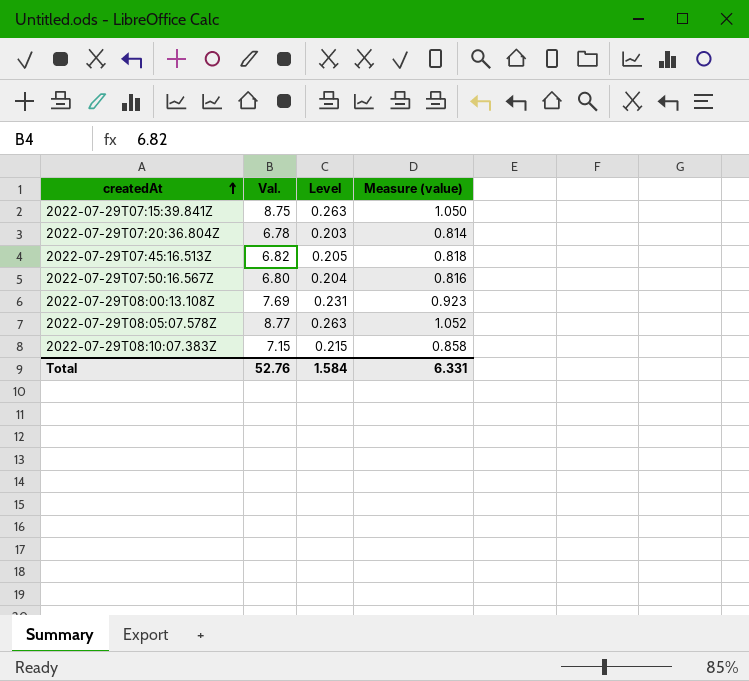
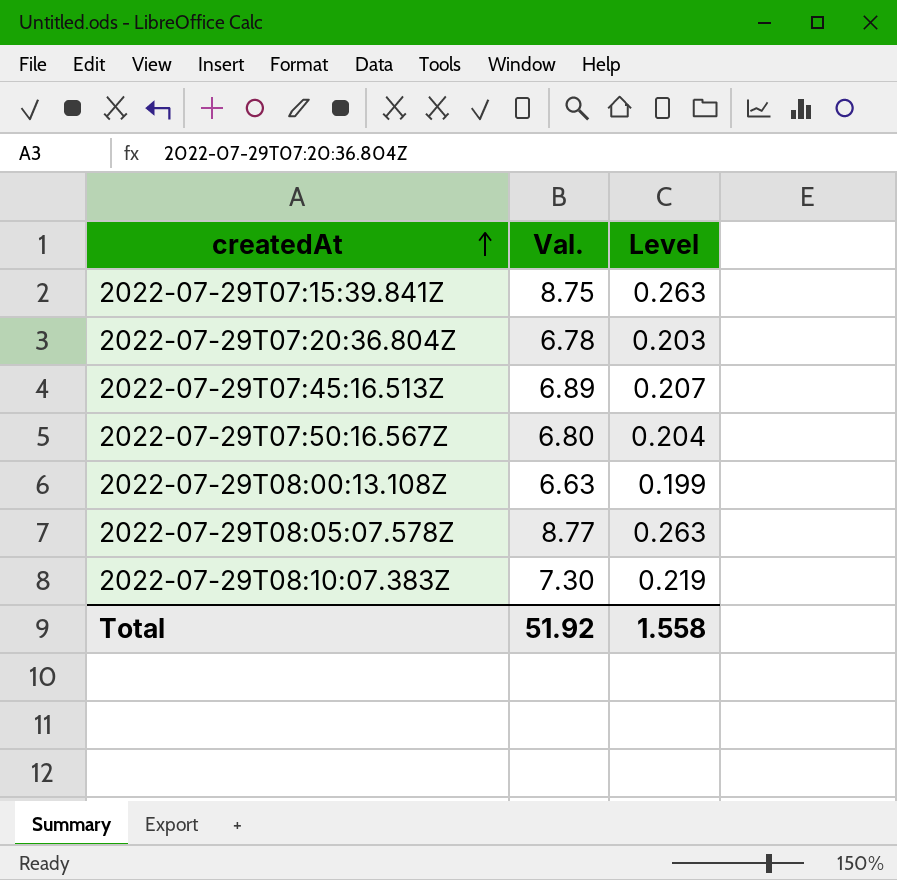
column Measure (value) | formula: [Val.] * 0.12 -> none
2022-07-29T07:45:16.513Z | Val.: 6.82 -> 6.89
2022-07-29T07:45:16.513Z | Level: 0.205 -> 0.207
2022-07-29T08:00:13.108Z | Val.: 7.69 -> 6.63
2022-07-29T08:00:13.108Z | Level: 0.231 -> 0.199
2022-07-29T08:10:07.383Z | Val.: 7.15 -> 7.30
2022-07-29T08:10:07.383Z | Level: 0.215 -> 0.219
Total | Val.: 52.76 -> 51.92
Total | Level: 1.584 -> 1.558

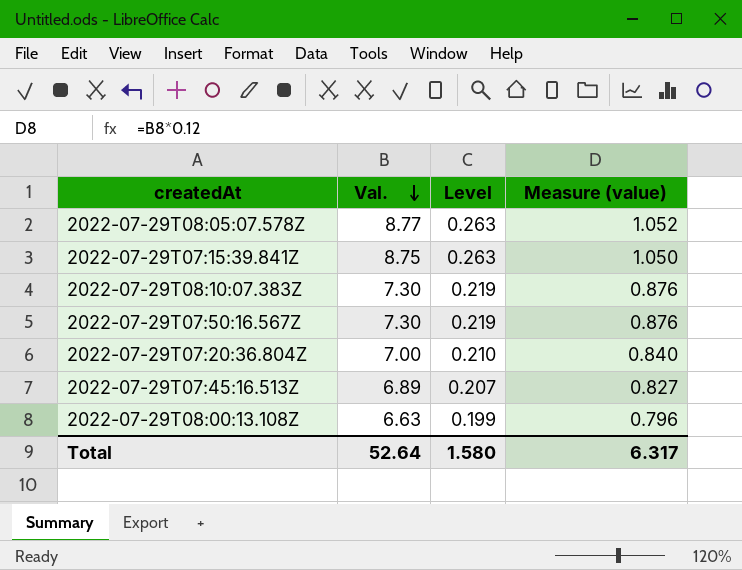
row order: createdAt ascending -> Val. descending
column Measure (value) | formula: none -> [Val.] * 0.12
2022-07-29T07:50:16.567Z | Val.: 6.80 -> 7.30
2022-07-29T07:50:16.567Z | Level: 0.204 -> 0.219
2022-07-29T07:20:36.804Z | Val.: 6.78 -> 7.00
2022-07-29T07:20:36.804Z | Level: 0.203 -> 0.210
Total | Val.: 51.92 -> 52.64
Total | Level: 1.558 -> 1.580

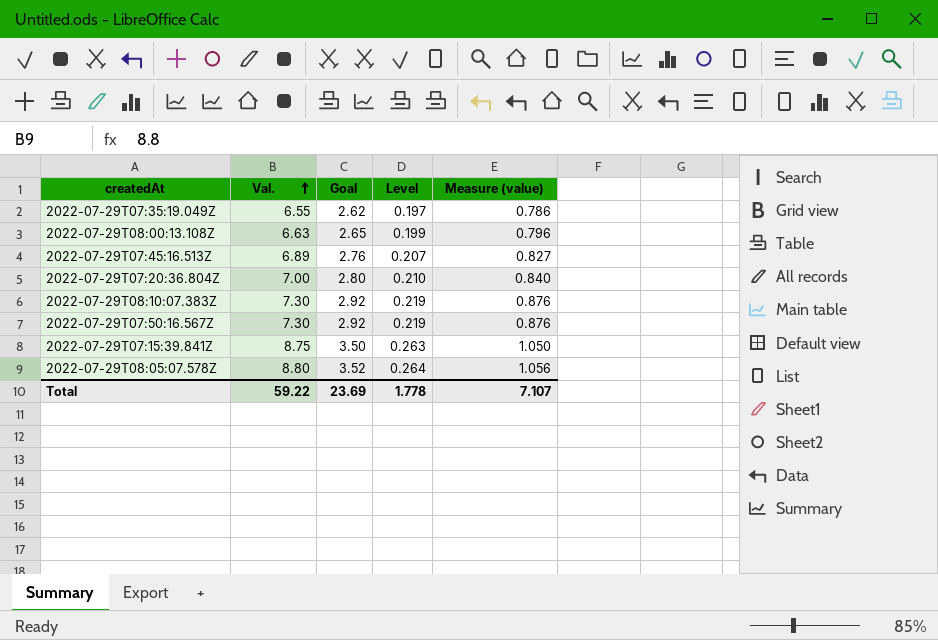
row order: Val. descending -> Val. ascending
column Goal | formula: none -> [Val.] * 0.4
row 2022-07-29T07:35:19.049Z: none -> 6.55 | 2.62 | 0.197 | 0.786
2022-07-29T08:05:07.578Z | Val.: 8.77 -> 8.80
2022-07-29T08:05:07.578Z | Level: 0.263 -> 0.264
2022-07-29T08:05:07.578Z | Measure (value): 1.052 -> 1.056
Total | Val.: 52.64 -> 59.22
Total | Level: 1.580 -> 1.778
Total | Measure (value): 6.317 -> 7.107

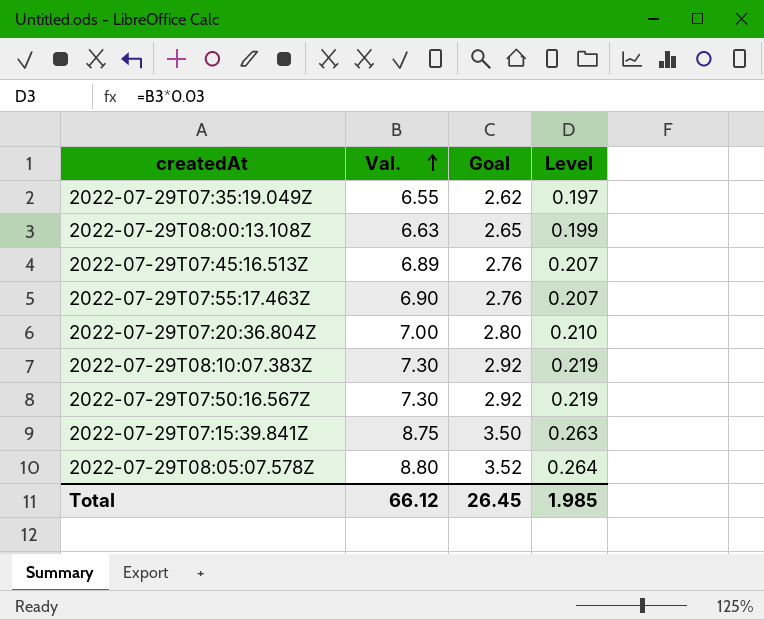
column Measure (value) | formula: [Val.] * 0.12 -> none
row 2022-07-29T07:55:17.463Z: none -> 6.90 | 2.76 | 0.207
Total | Val.: 59.22 -> 66.12
Total | Goal: 23.69 -> 26.45
Total | Level: 1.778 -> 1.985

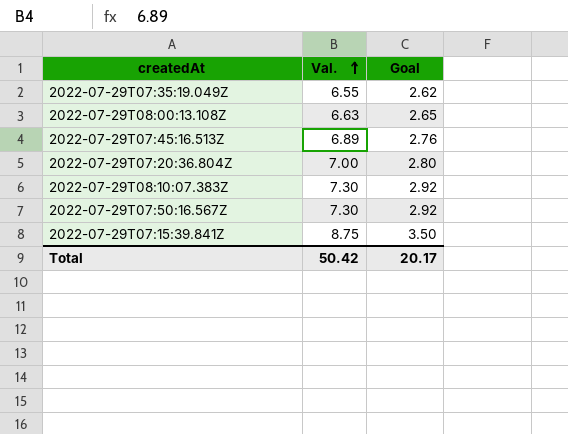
column Level | formula: [Val.] * 0.03 -> none
row 2022-07-29T07:55:17.463Z: 6.90 | 2.76 | 0.207 -> none
row 2022-07-29T08:05:07.578Z: 8.80 | 3.52 | 0.264 -> none
Total | Val.: 66.12 -> 50.42
Total | Goal: 26.45 -> 20.17

